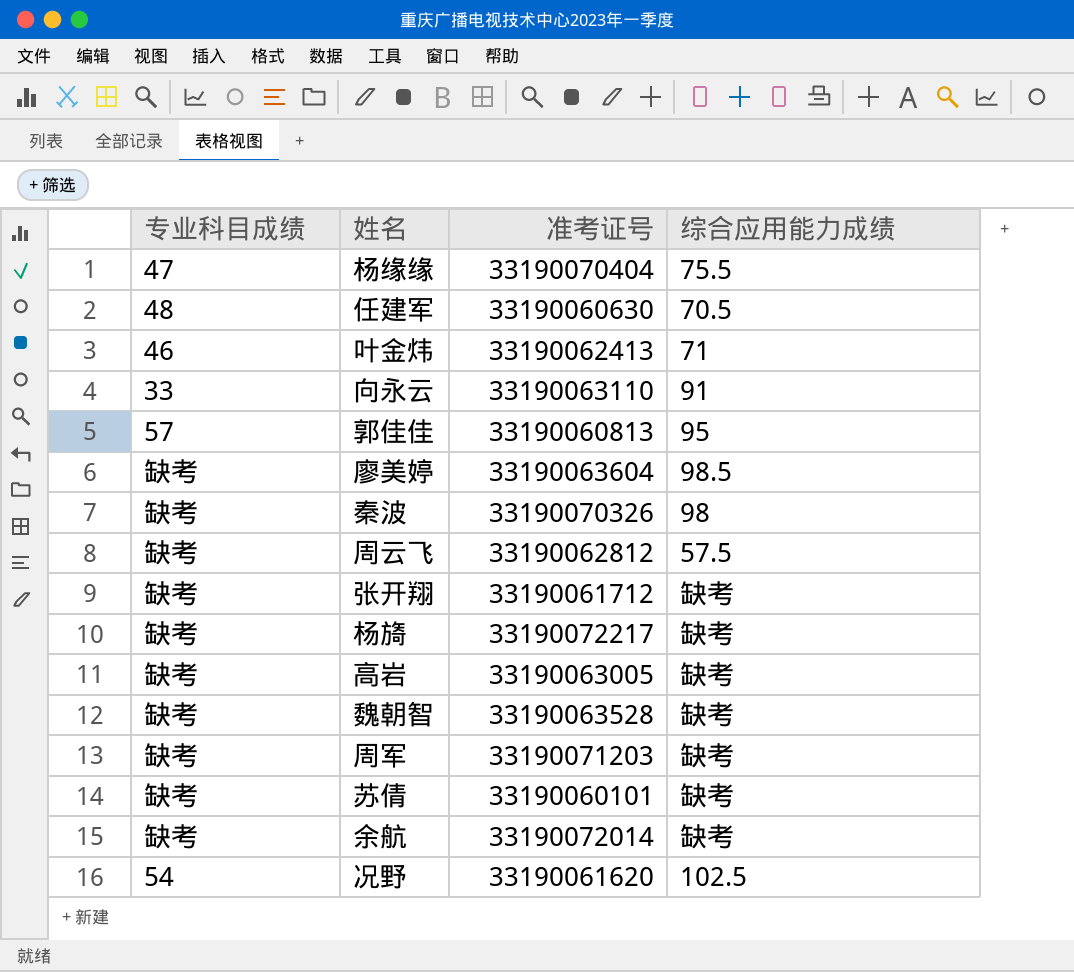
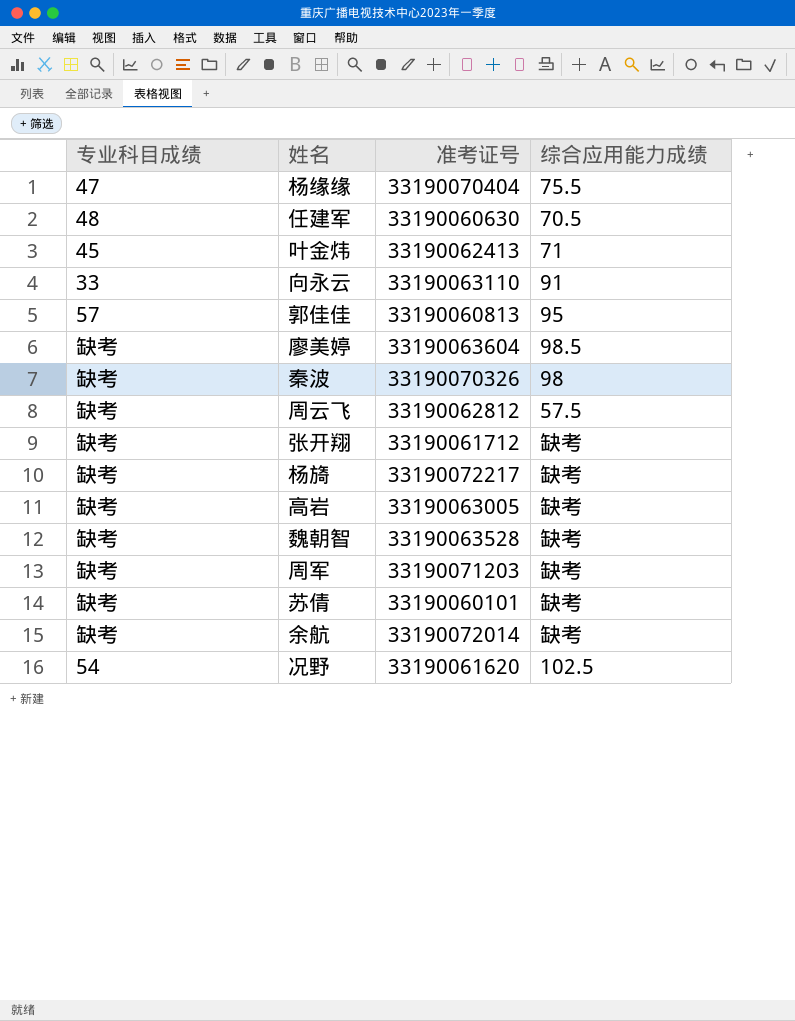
叶金炜 | 专业科目成绩: 46 -> 45

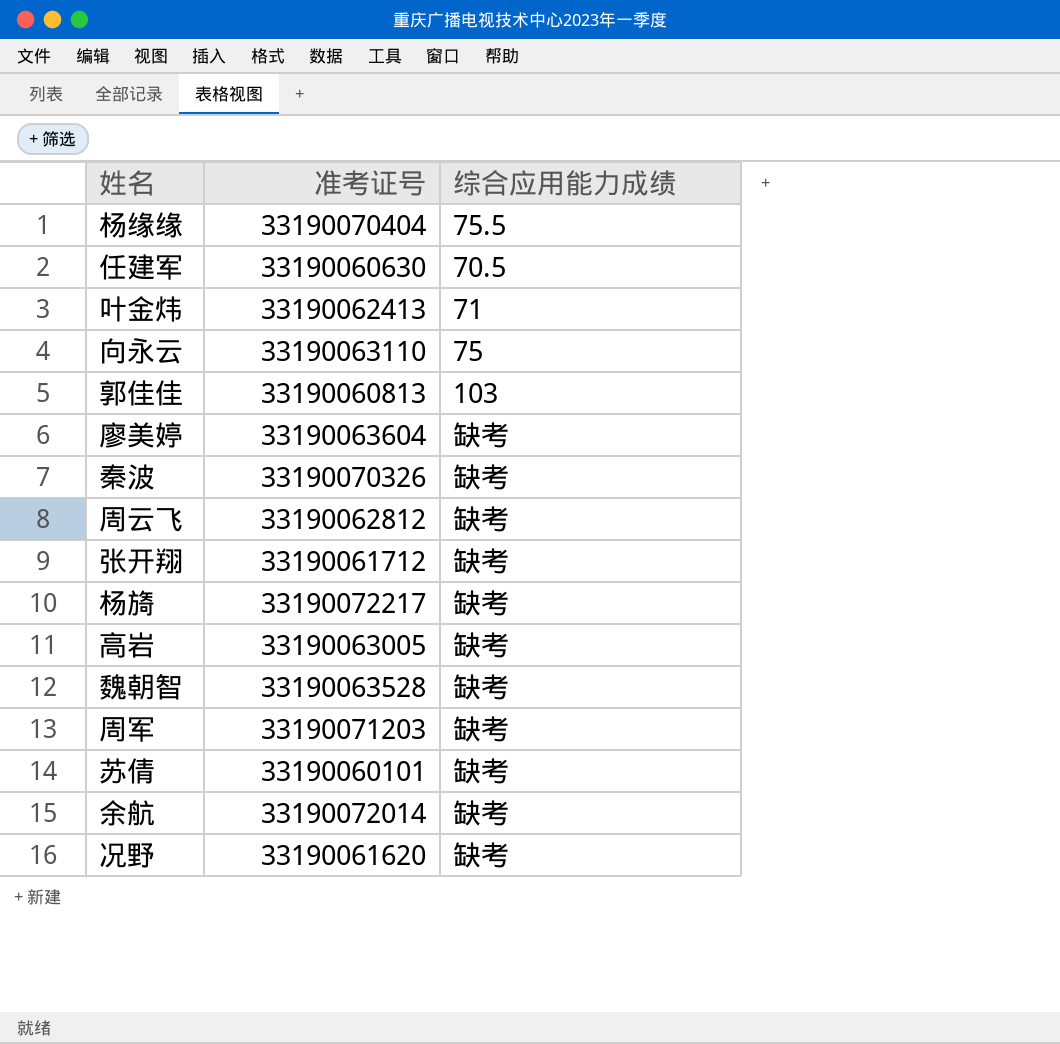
column 专业科目成绩 | position: 1 -> none
向永云 | 综合应用能力成绩: 91 -> 75
郭佳佳 | 综合应用能力成绩: 95 -> 103
廖美婷 | 综合应用能力成绩: 98.5 -> 缺考
秦波 | 综合应用能力成绩: 98 -> 缺考
周云飞 | 综合应用能力成绩: 57.5 -> 缺考
况野 | 综合应用能力成绩: 102.5 -> 缺考

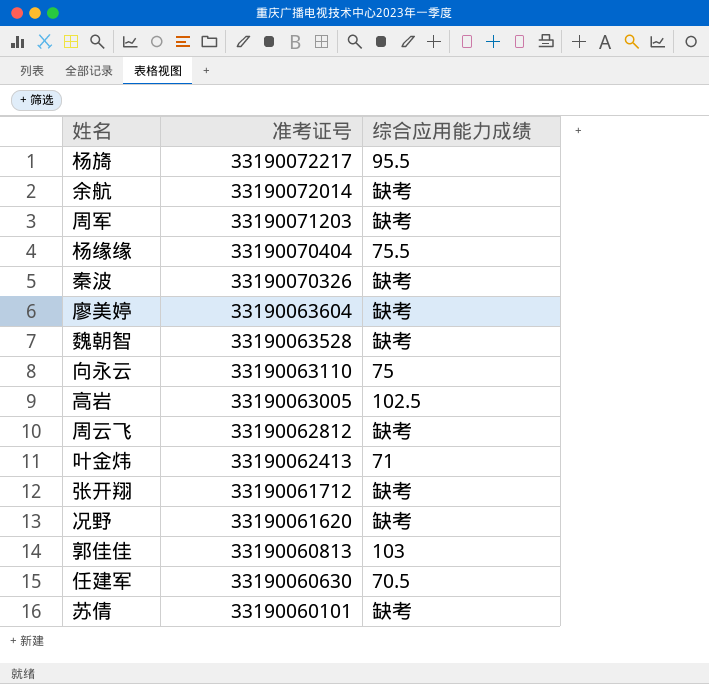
row order: none -> 准考证号 descending
杨旖 | 综合应用能力成绩: 缺考 -> 95.5
高岩 | 综合应用能力成绩: 缺考 -> 102.5

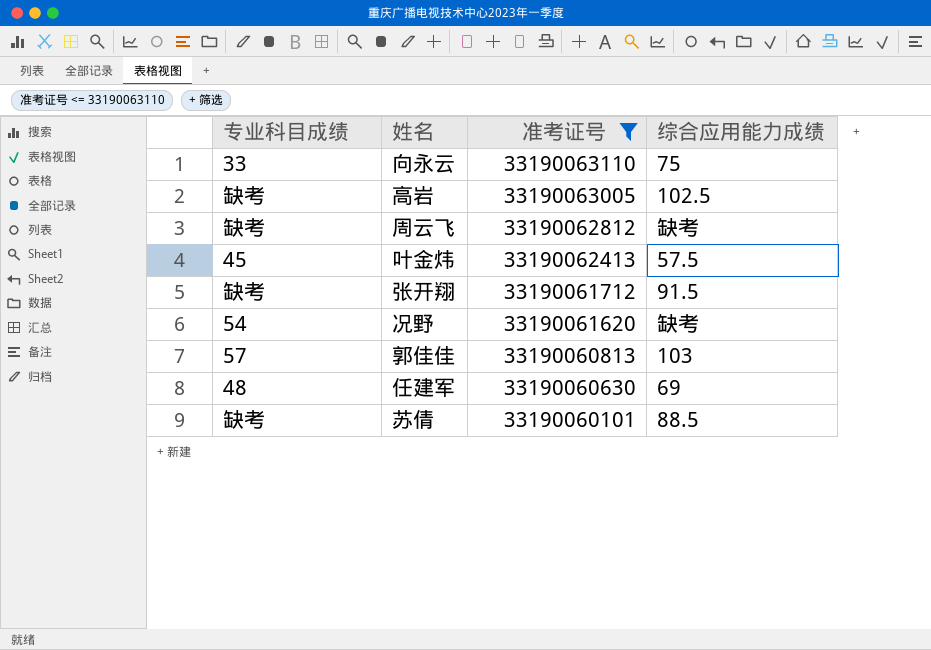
filter: none -> 准考证号 <= 33190063110
column 专业科目成绩 | position: none -> 1
叶金炜 | 综合应用能力成绩: 71 -> 57.5
张开翔 | 综合应用能力成绩: 缺考 -> 91.5
任建军 | 综合应用能力成绩: 70.5 -> 69
苏倩 | 综合应用能力成绩: 缺考 -> 88.5

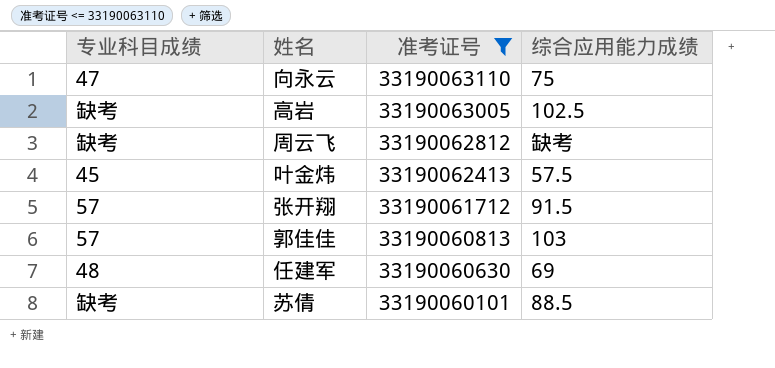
row 况野: 54 | 33190061620 | 缺考 -> none
向永云 | 专业科目成绩: 33 -> 47
张开翔 | 专业科目成绩: 缺考 -> 57

